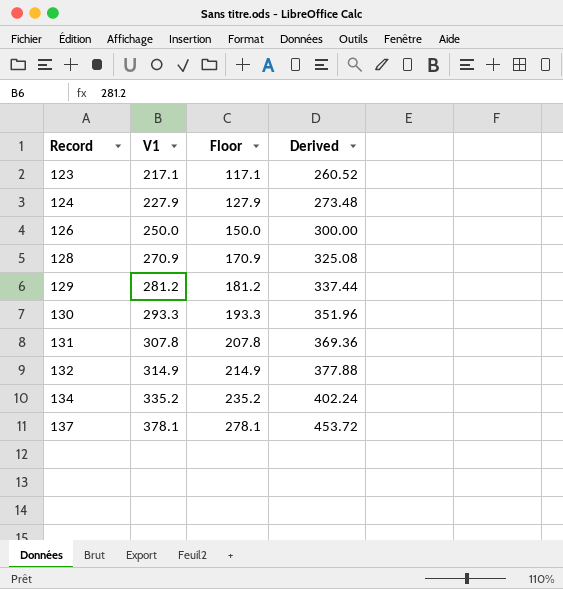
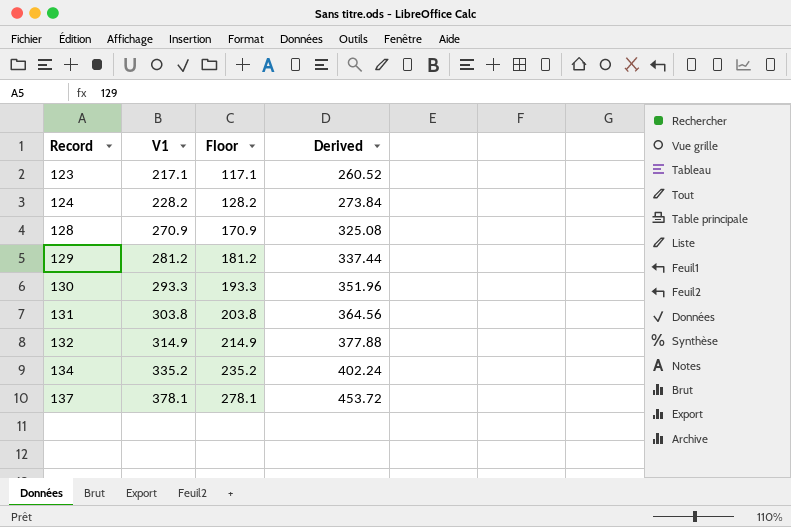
row 126: 250.0 | 150.0 | 300.00 -> none
124 | V1: 227.9 -> 228.2
124 | Floor: 127.9 -> 128.2
124 | Derived: 273.48 -> 273.84
131 | V1: 307.8 -> 303.8
131 | Floor: 207.8 -> 203.8
131 | Derived: 369.36 -> 364.56

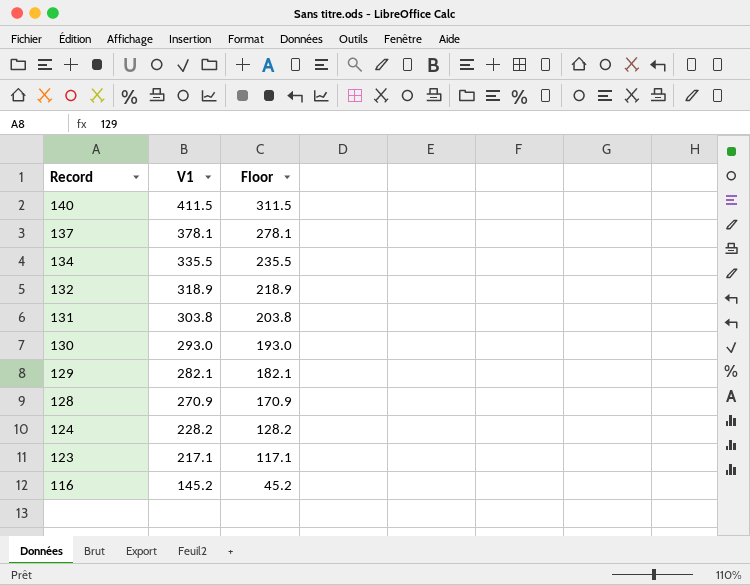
row order: Record ascending -> Record descending
column Derived | formula: [V1] * 1.2 -> none
row 140: none -> 411.5 | 311.5
134 | V1: 335.2 -> 335.5
134 | Floor: 235.2 -> 235.5
132 | V1: 314.9 -> 318.9
132 | Floor: 214.9 -> 218.9
130 | V1: 293.3 -> 293.0
130 | Floor: 193.3 -> 193.0
129 | V1: 281.2 -> 282.1
129 | Floor: 181.2 -> 182.1
row 116: none -> 145.2 | 45.2

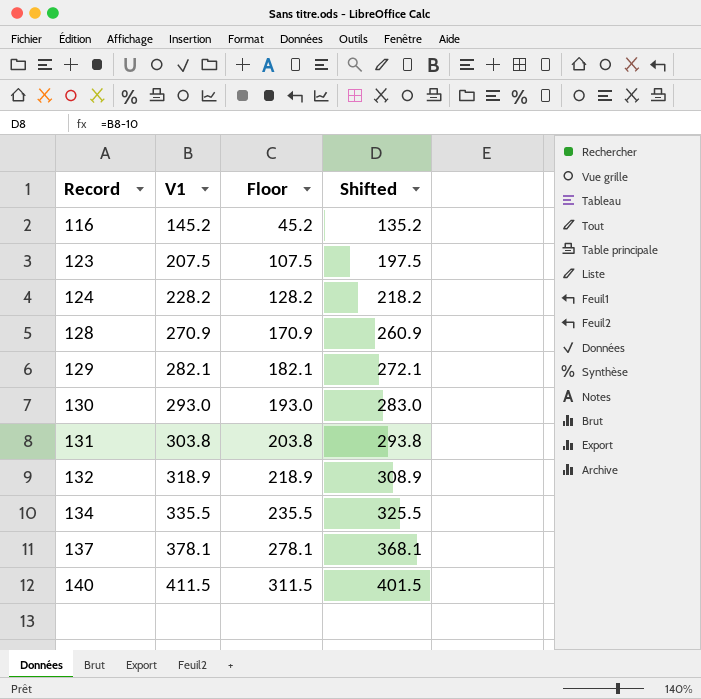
row order: Record descending -> Record ascending
column Shifted | formula: none -> [V1] - 10
123 | V1: 217.1 -> 207.5
123 | Floor: 117.1 -> 107.5

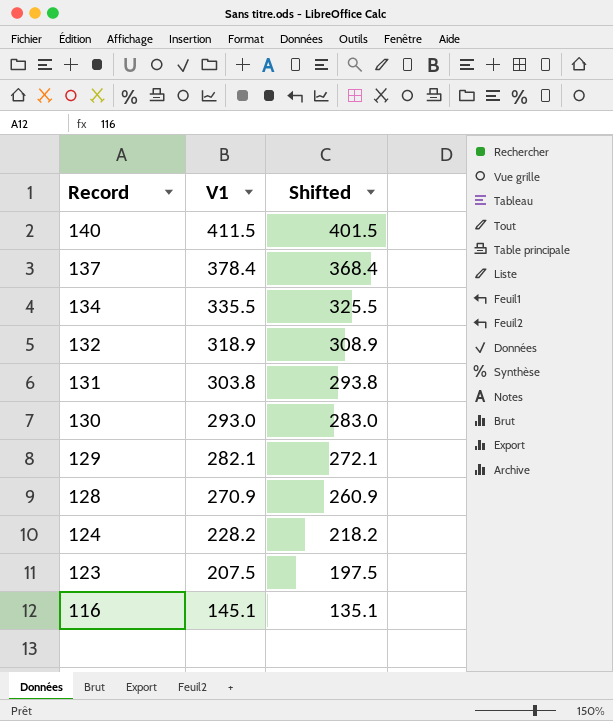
row order: Record ascending -> Record descending
column Floor | formula: [V1] - 100 -> none
137 | V1: 378.1 -> 378.4
137 | Shifted: 368.1 -> 368.4
116 | V1: 145.2 -> 145.1
116 | Shifted: 135.2 -> 135.1

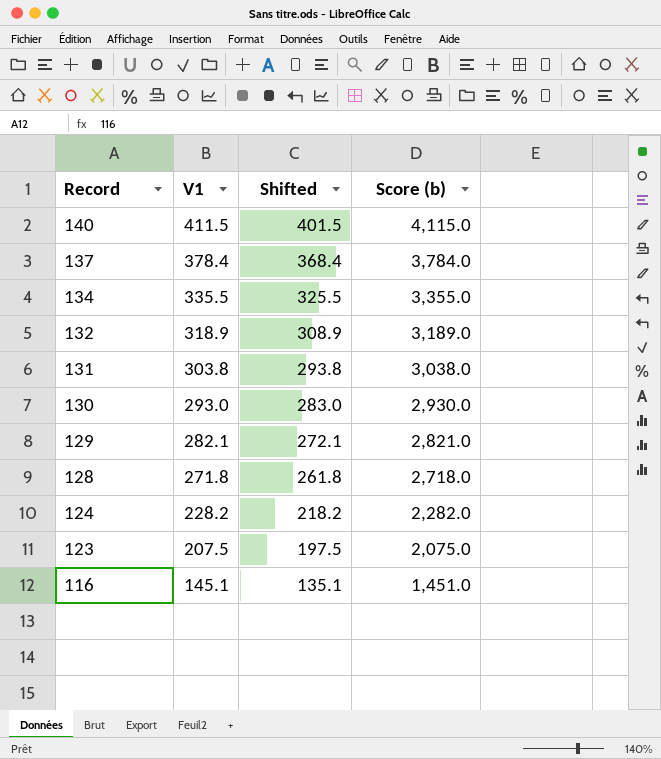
column Score (b) | formula: none -> [V1] * 10
128 | V1: 270.9 -> 271.8
128 | Shifted: 260.9 -> 261.8

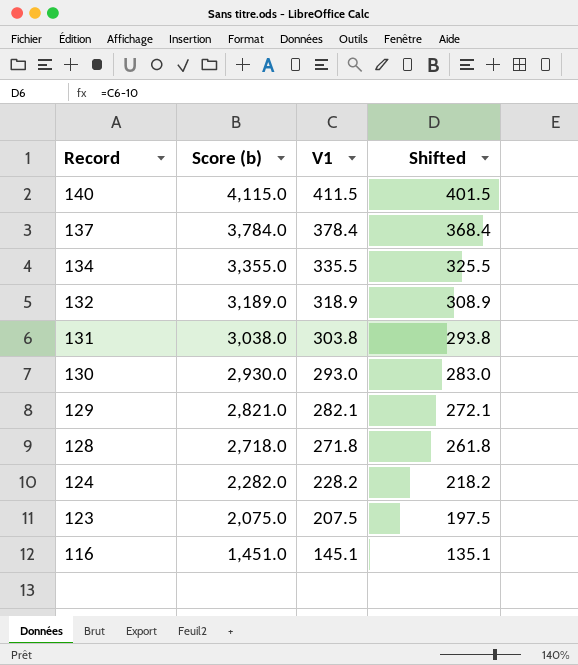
column Score (b) | position: 4 -> 2

